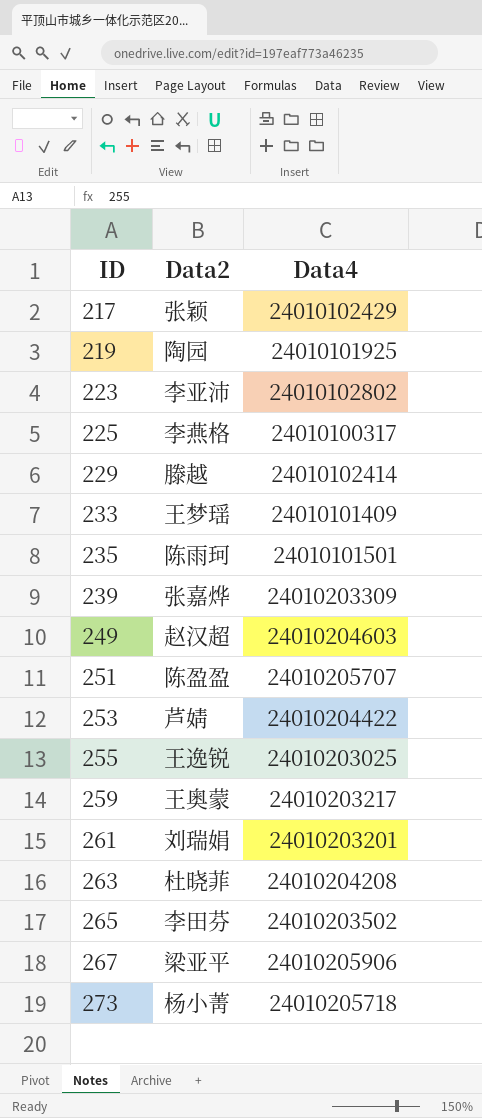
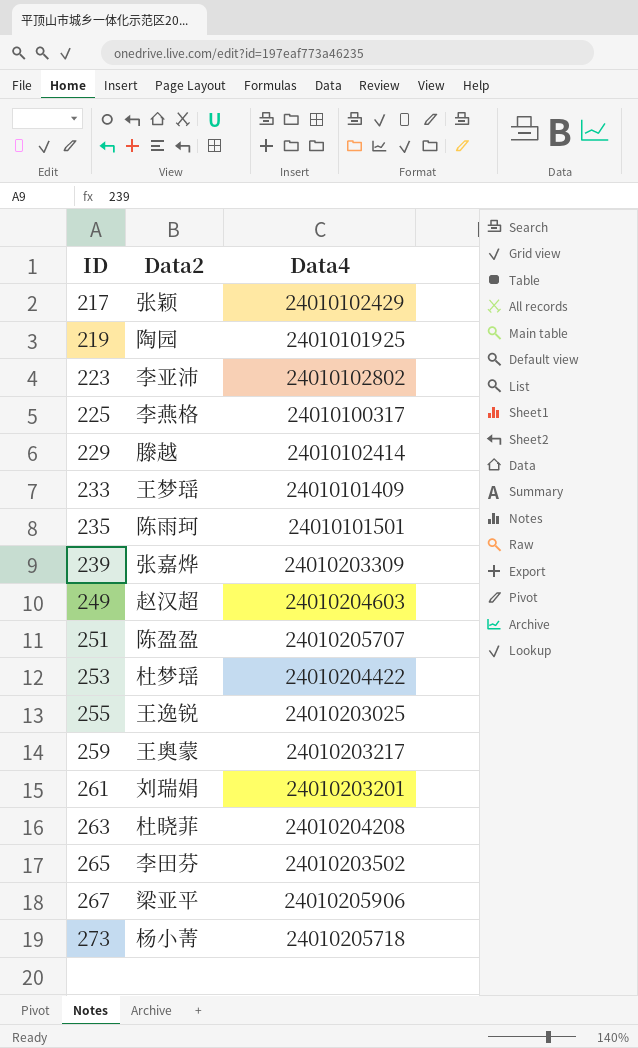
253 | Data2: 芦婧 -> 杜梦瑶

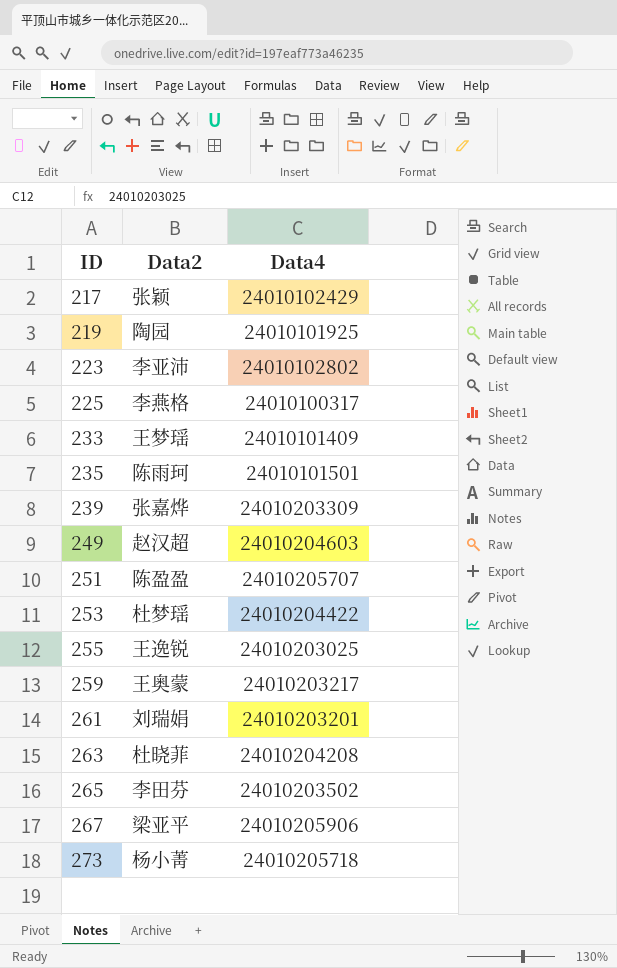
row 229: 滕越 | 24010102414 -> none

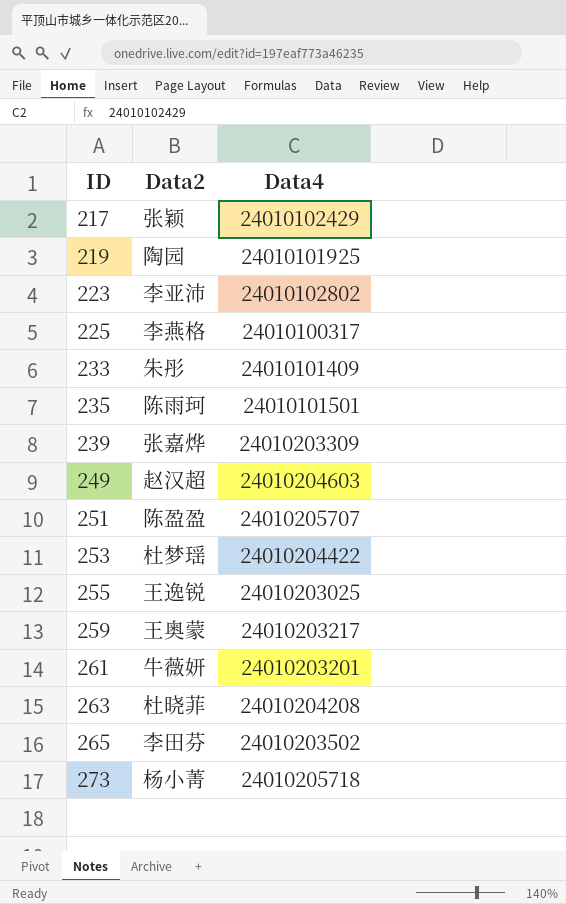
row 267: 梁亚平 | 24010205906 -> none
233 | Data2: 王梦瑶 -> 朱彤
261 | Data2: 刘瑞娟 -> 牛薇妍

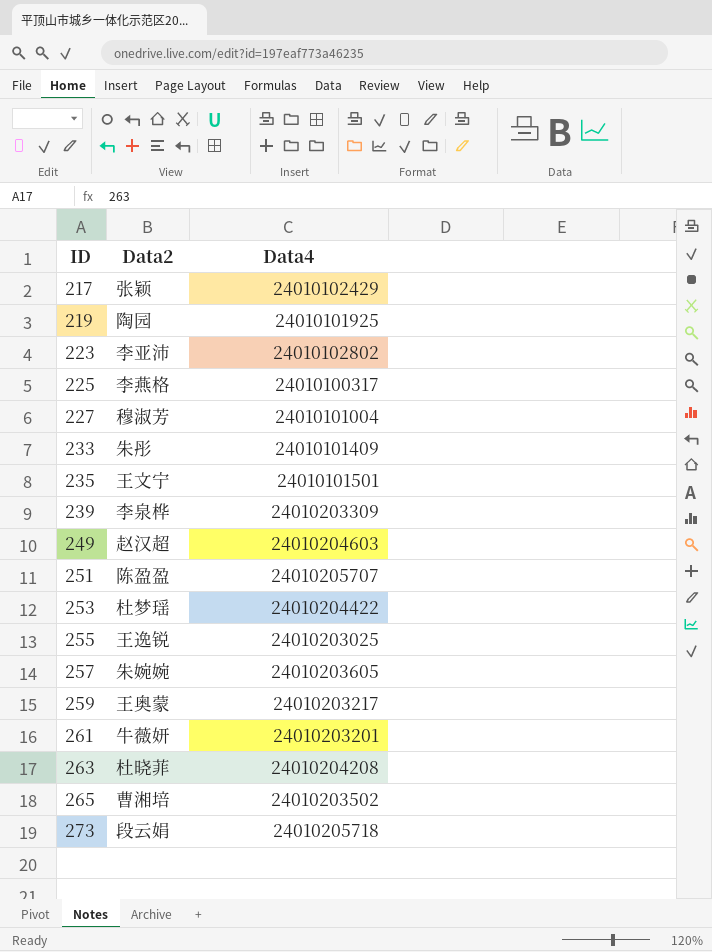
row 227: none -> 穆淑芳 | 24010101004
235 | Data2: 陈雨珂 -> 王文宁
239 | Data2: 张嘉烨 -> 李泉桦
row 257: none -> 朱婉婉 | 24010203605
265 | Data2: 李田芬 -> 曹湘培
273 | Data2: 杨小菁 -> 段云娟

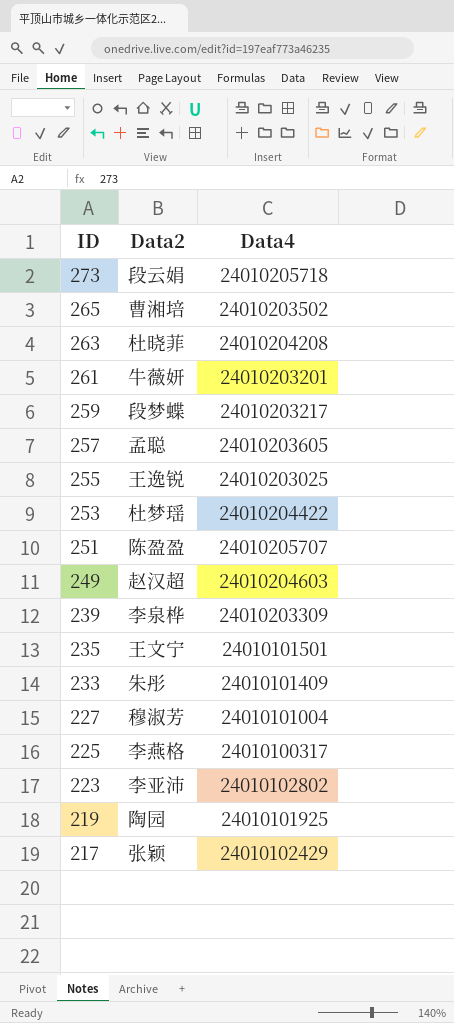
row order: ID ascending -> ID descending
259 | Data2: 王奥蒙 -> 段梦蝶
257 | Data2: 朱婉婉 -> 孟聪

